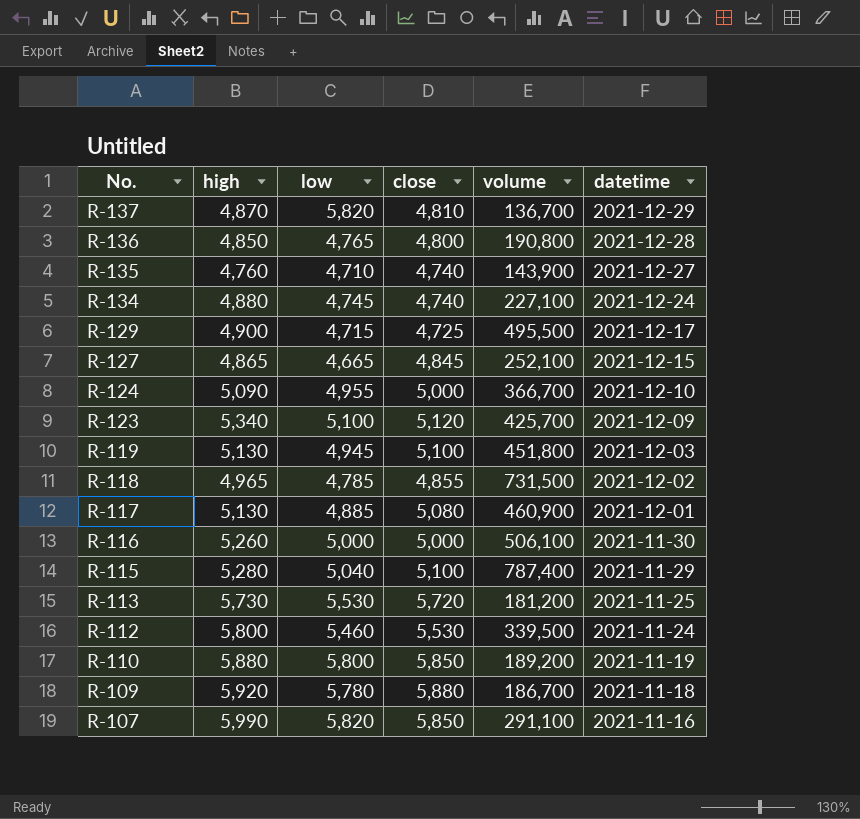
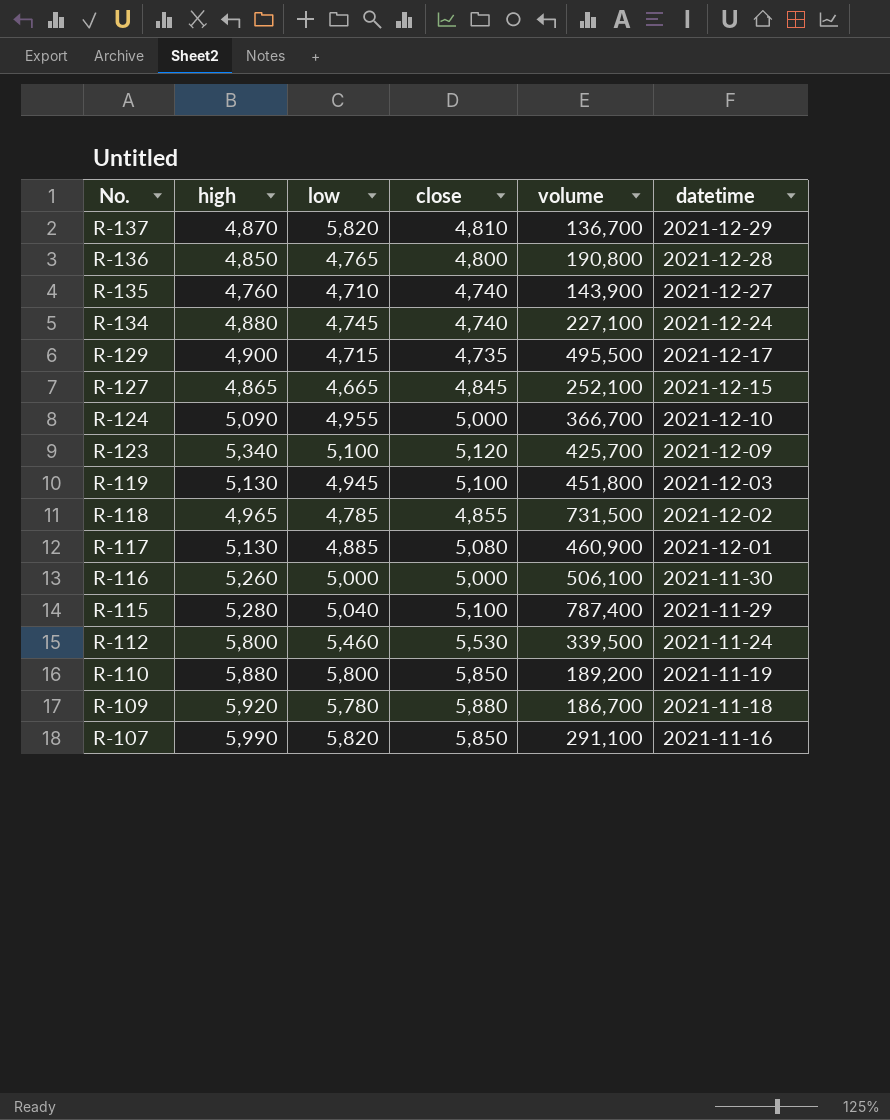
row R-113: 5,730 | 5,530 | 5,720 | 181,200 | 2021-11-25 -> none
R-129 | close: 4,725 -> 4,735

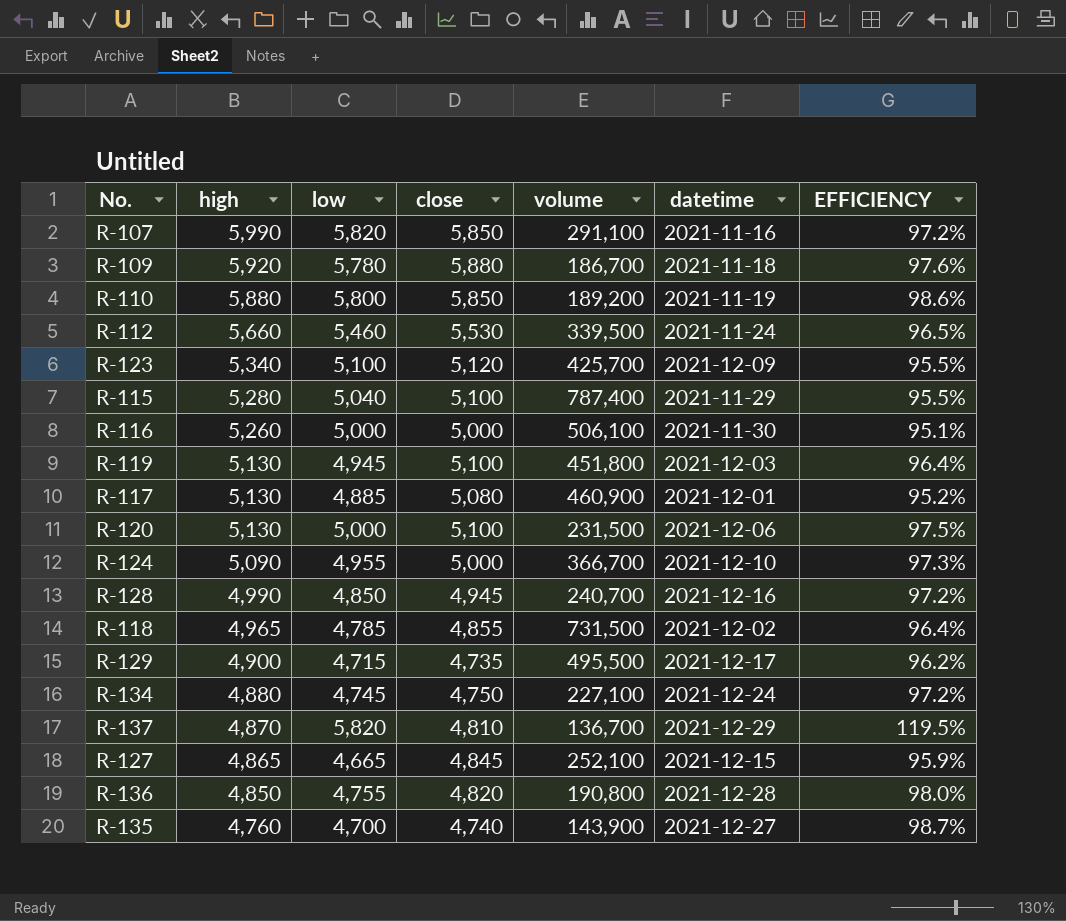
row order: No. descending -> high descending
column EFFICIENCY | formula: none -> [low] / [high]
R-112 | high: 5,800 -> 5,660
row R-120: none -> 5,130 | 5,000 | 5,100 | 231,500 | 2021-12-06 | 97.5%
row R-128: none -> 4,990 | 4,850 | 4,945 | 240,700 | 2021-12-16 | 97.2%
R-134 | close: 4,740 -> 4,750
R-136 | low: 4,765 -> 4,755
R-136 | close: 4,800 -> 4,820
R-135 | low: 4,710 -> 4,700

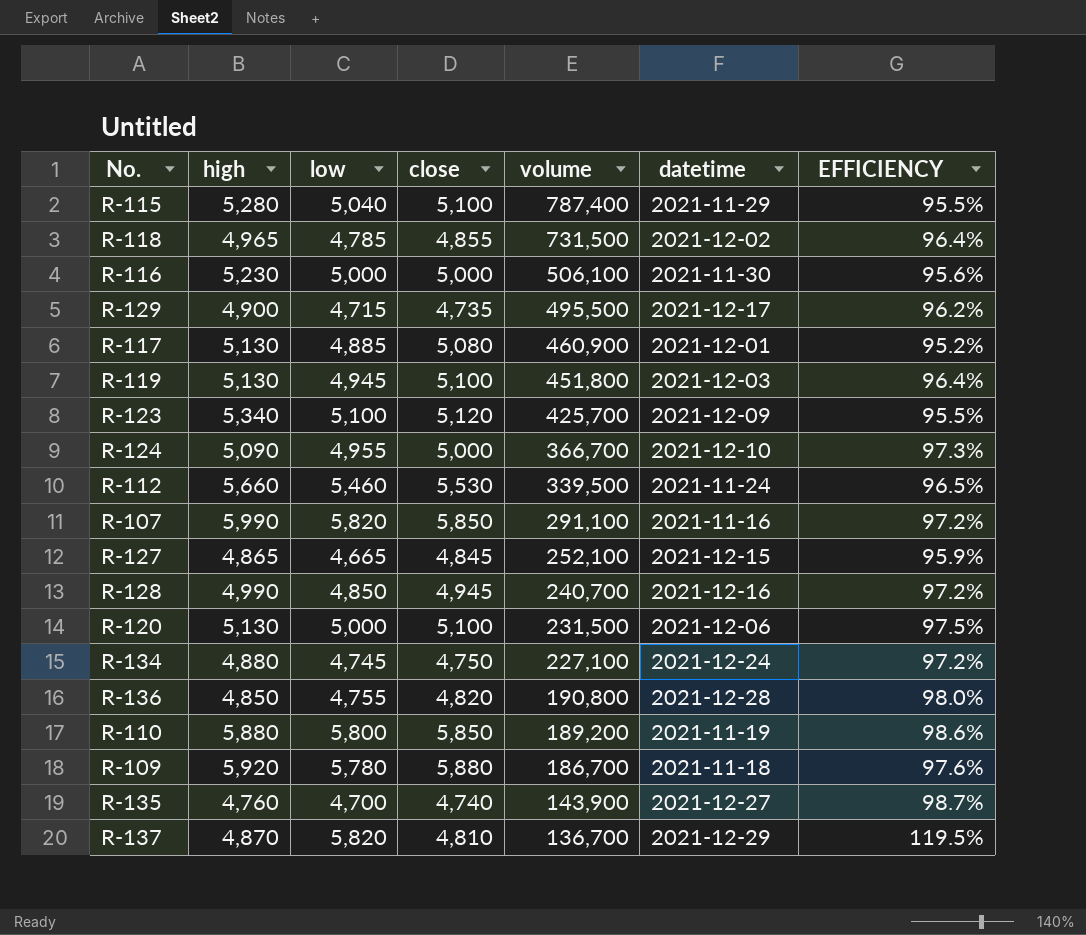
row order: high descending -> volume descending
R-116 | high: 5,260 -> 5,230
R-116 | EFFICIENCY: 95.1% -> 95.6%

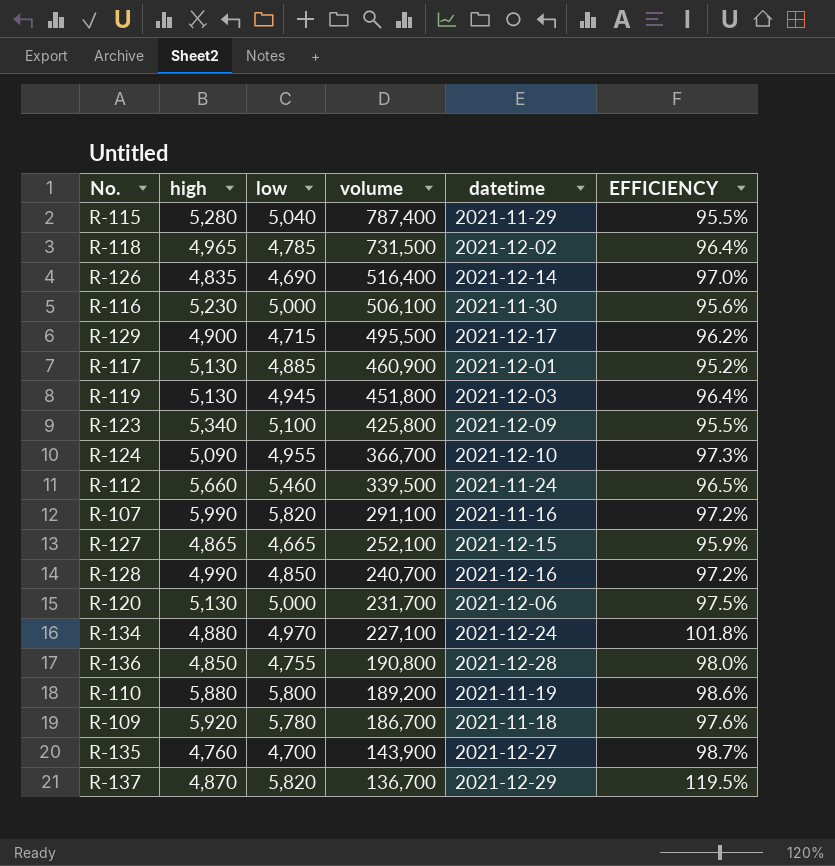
column close | position: 4 -> none
row R-126: none -> 4,835 | 4,690 | 516,400 | 2021-12-14 | 97.0%
R-123 | volume: 425,700 -> 425,800
R-120 | volume: 231,500 -> 231,700
R-134 | low: 4,745 -> 4,970
R-134 | EFFICIENCY: 97.2% -> 101.8%

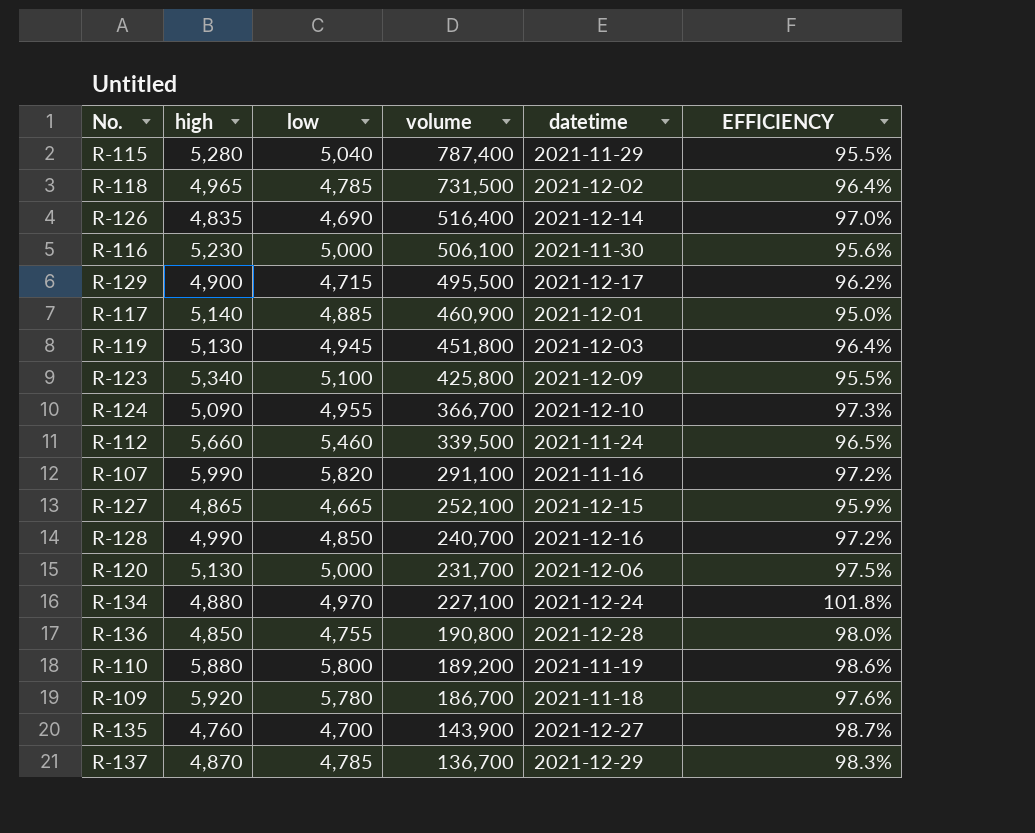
R-117 | high: 5,130 -> 5,140
R-117 | EFFICIENCY: 95.2% -> 95.0%
R-137 | low: 5,820 -> 4,785
R-137 | EFFICIENCY: 119.5% -> 98.3%

